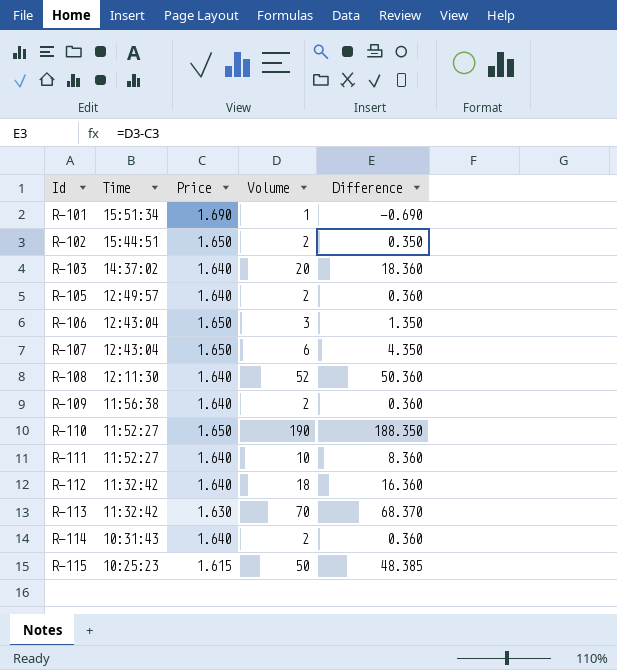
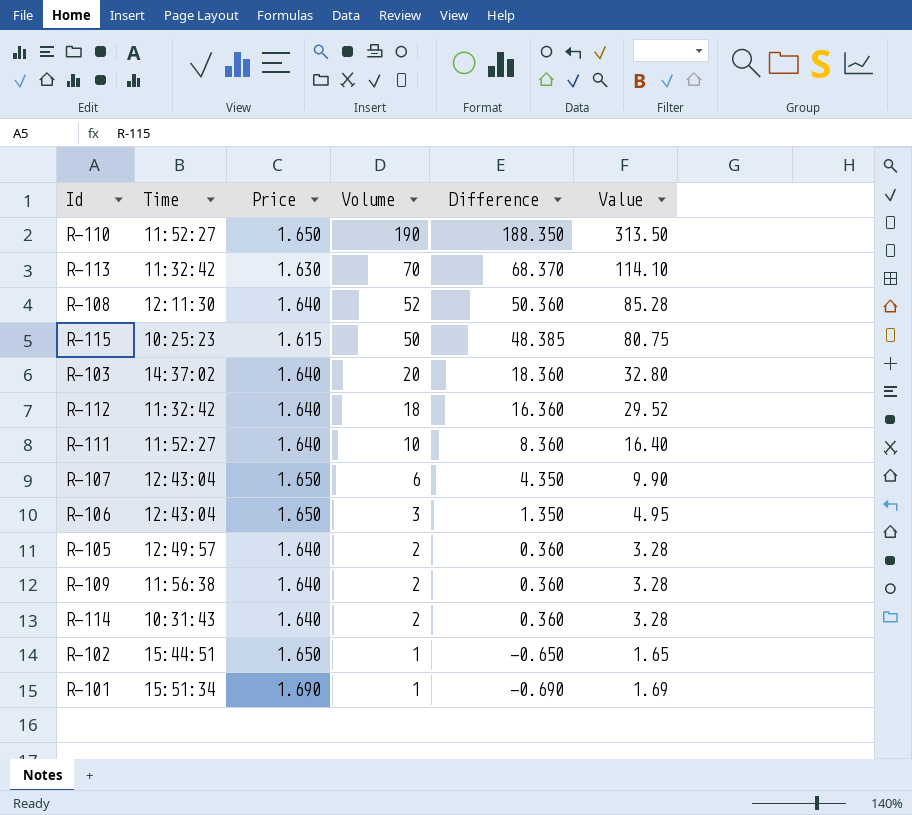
row order: Id ascending -> Volume descending
column Value | formula: none -> [Price] * [Volume]
R-102 | Volume: 2 -> 1
R-102 | Difference: 0.350 -> -0.650

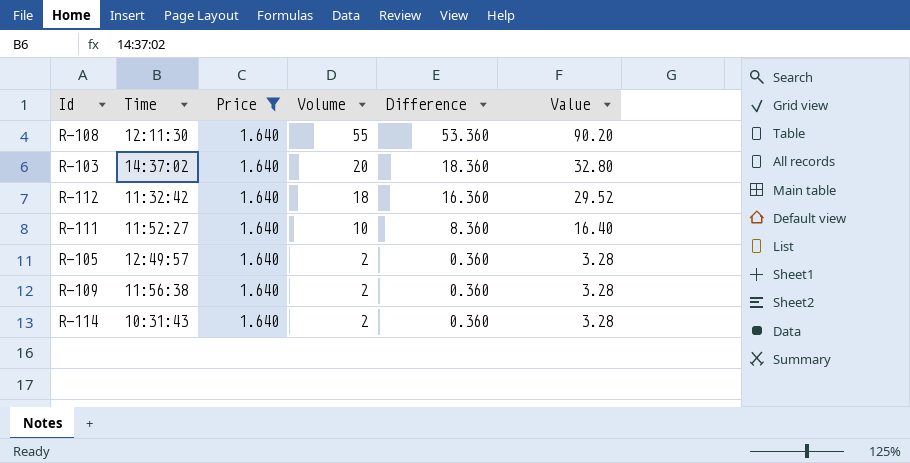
filter: none -> Price = 1.640
R-108 | Volume: 52 -> 55
R-108 | Difference: 50.360 -> 53.360
R-108 | Value: 85.28 -> 90.20

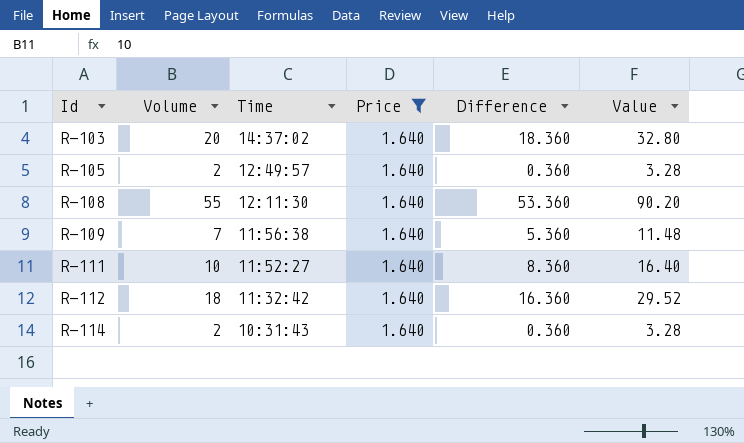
row order: Volume descending -> Id ascending
column Volume | position: 4 -> 2
R-109 | Volume: 2 -> 7
R-109 | Difference: 0.360 -> 5.360
R-109 | Value: 3.28 -> 11.48

